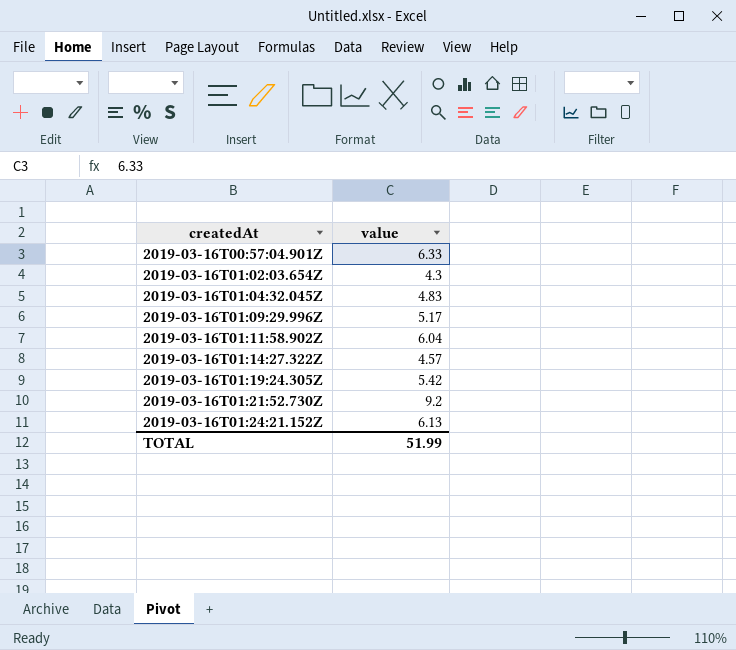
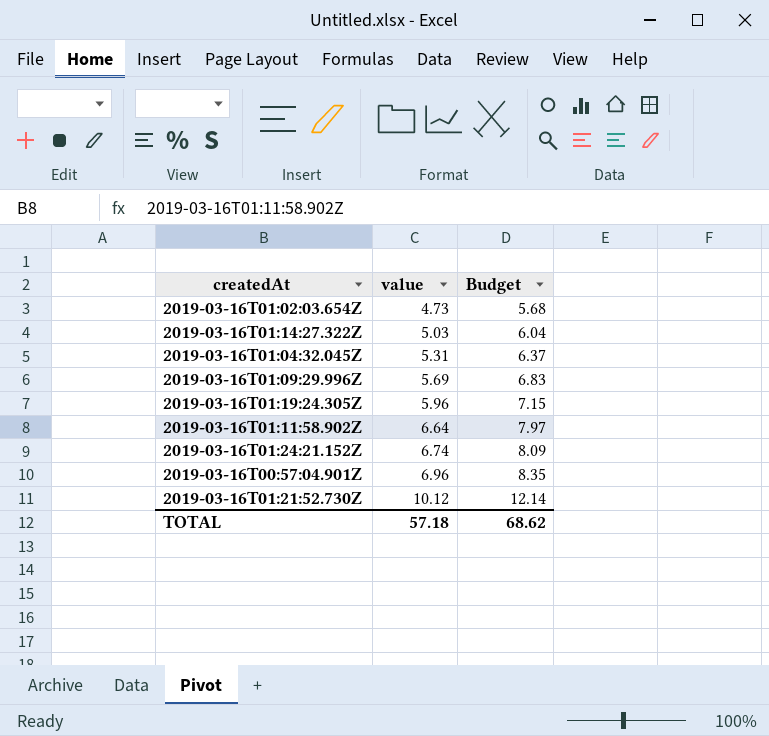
row order: createdAt ascending -> value ascending
column Budget | formula: none -> [value] * 1.2
2019-03-16T01:02:03.654Z | value: 4.3 -> 4.73
2019-03-16T01:14:27.322Z | value: 4.57 -> 5.03
2019-03-16T01:04:32.045Z | value: 4.83 -> 5.31
2019-03-16T01:09:29.996Z | value: 5.17 -> 5.69
2019-03-16T01:19:24.305Z | value: 5.42 -> 5.96
2019-03-16T01:11:58.902Z | value: 6.04 -> 6.64
2019-03-16T01:24:21.152Z | value: 6.13 -> 6.74
2019-03-16T00:57:04.901Z | value: 6.33 -> 6.96
2019-03-16T01:21:52.730Z | value: 9.2 -> 10.12
TOTAL | value: 51.99 -> 57.18

